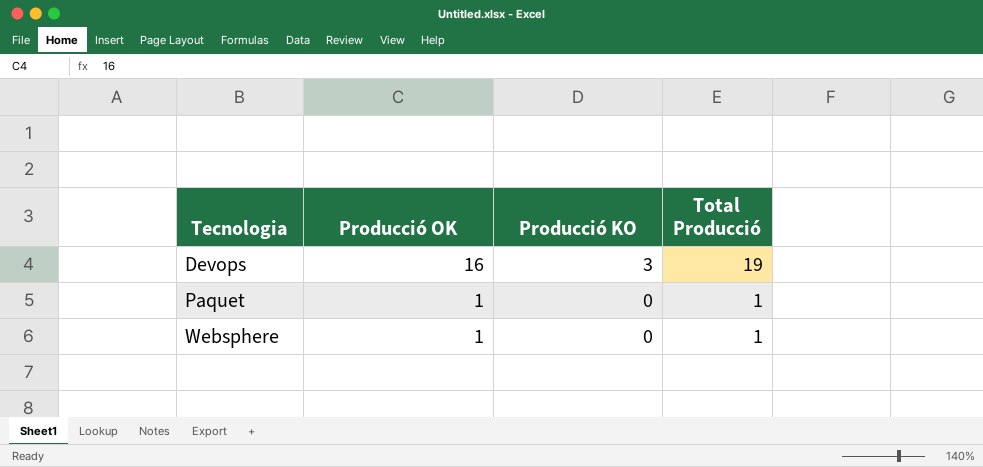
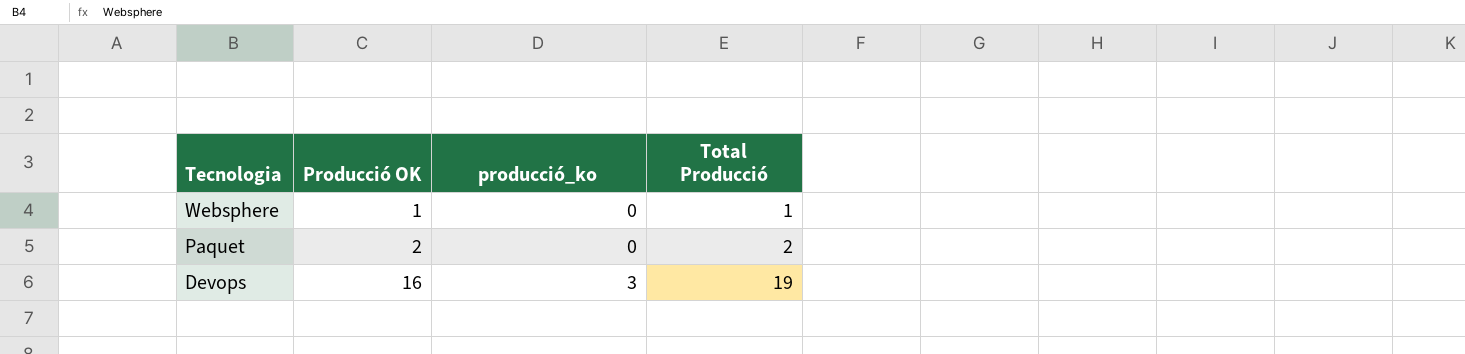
row order: Tecnologia ascending -> Tecnologia descending
column name: Producció KO -> producció_ko
Paquet | Producció OK: 1 -> 2
Paquet | Total Producció: 1 -> 2

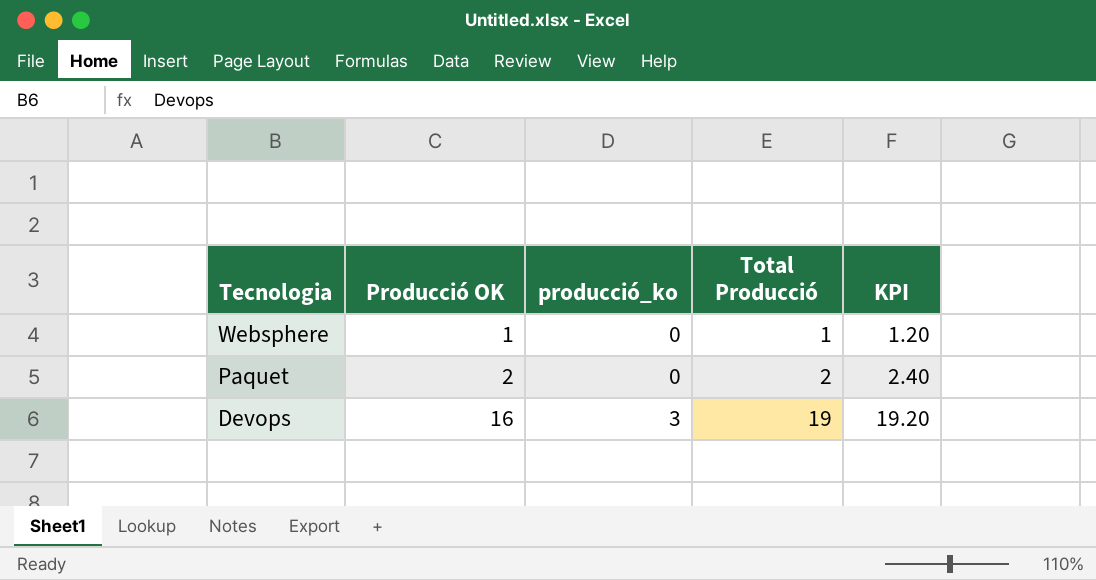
column KPI | formula: none -> [Producció OK] * 1.2

